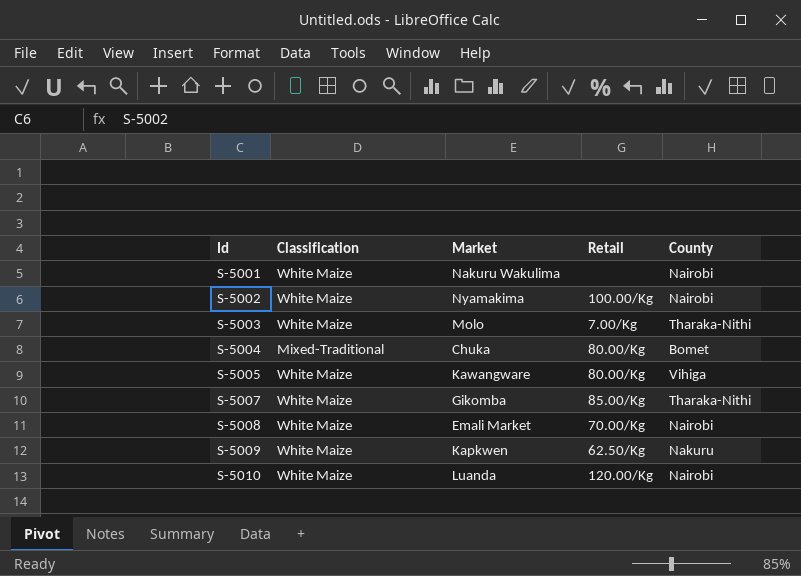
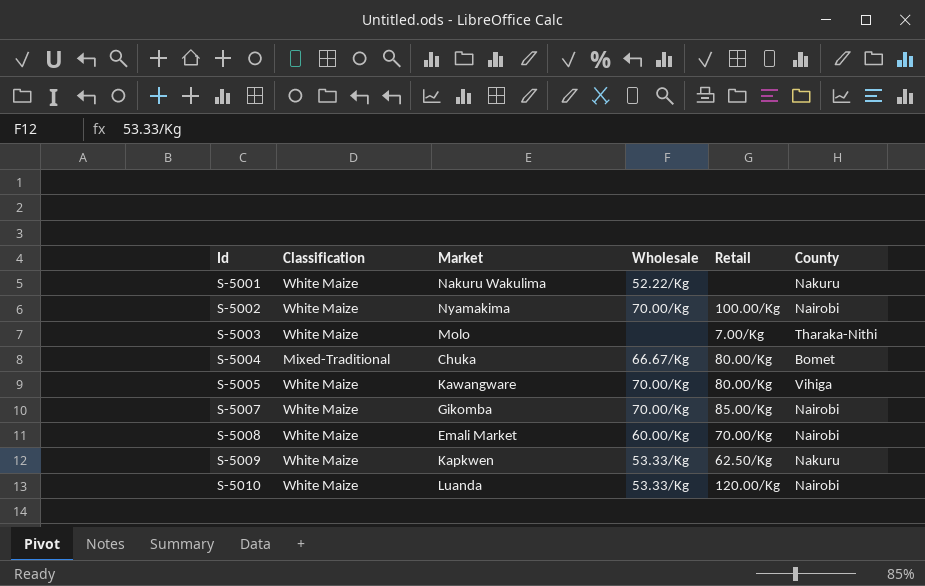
column Wholesale | position: none -> 4
S-5001 | County: Nairobi -> Nakuru
S-5007 | County: Tharaka-Nithi -> Nairobi

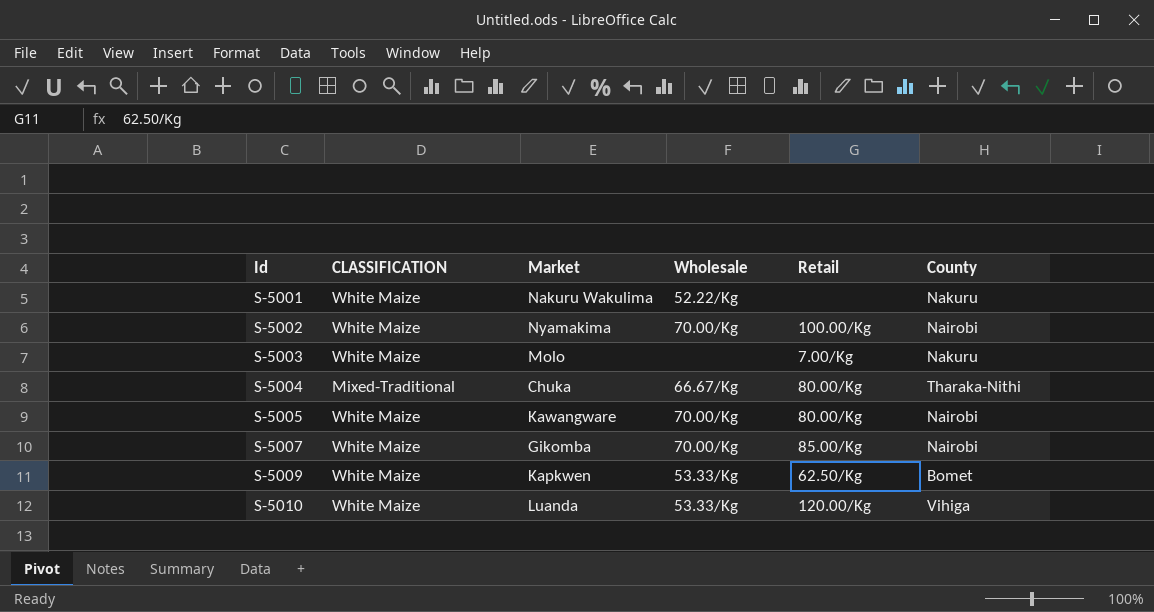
column name: Classification -> CLASSIFICATION
row S-5008: White Maize | Emali Market | 60.00/Kg | 70.00/Kg | Nairobi -> none
S-5003 | County: Tharaka-Nithi -> Nakuru
S-5004 | County: Bomet -> Tharaka-Nithi
S-5005 | County: Vihiga -> Nairobi
S-5009 | County: Nakuru -> Bomet
S-5010 | County: Nairobi -> Vihiga

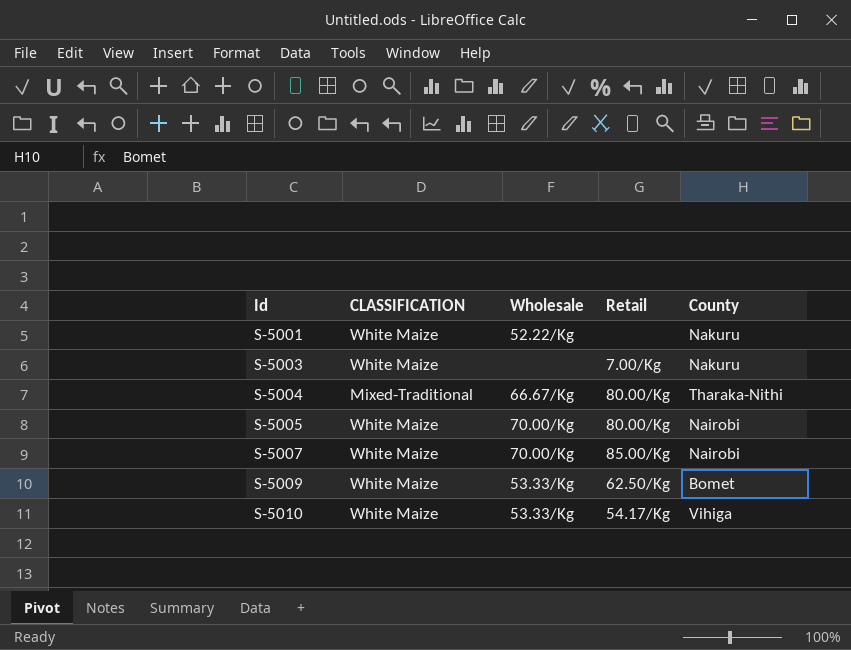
column Market | position: 3 -> none
row S-5002: White Maize | Nyamakima | 70.00/Kg | 100.00/Kg | Nairobi -> none
S-5010 | Retail: 120.00/Kg -> 54.17/Kg

